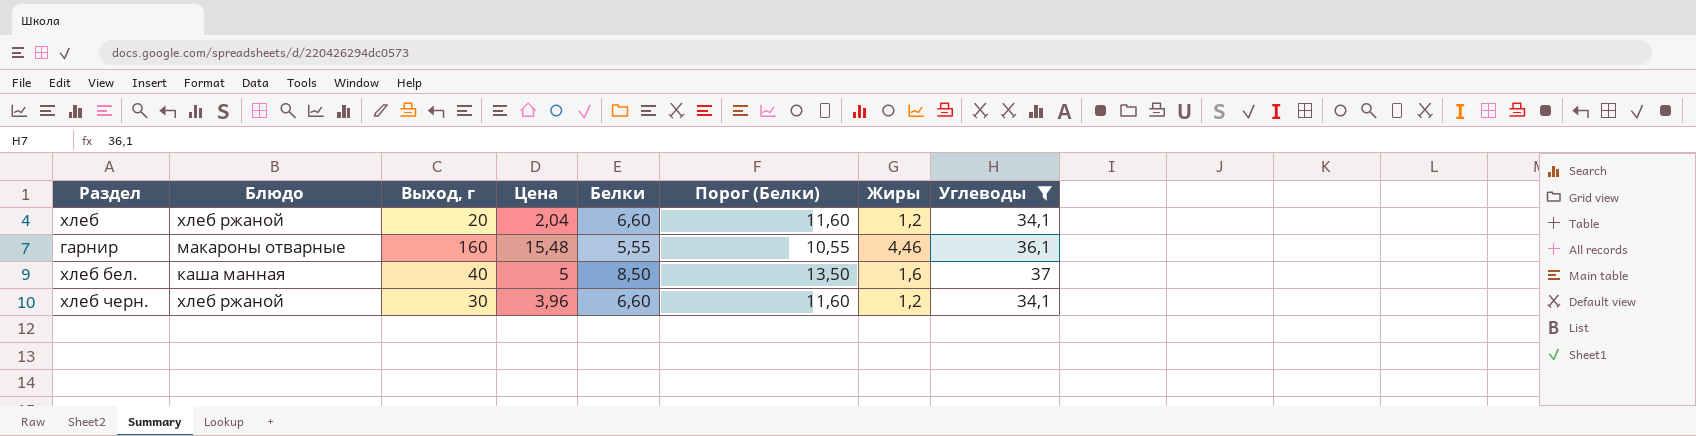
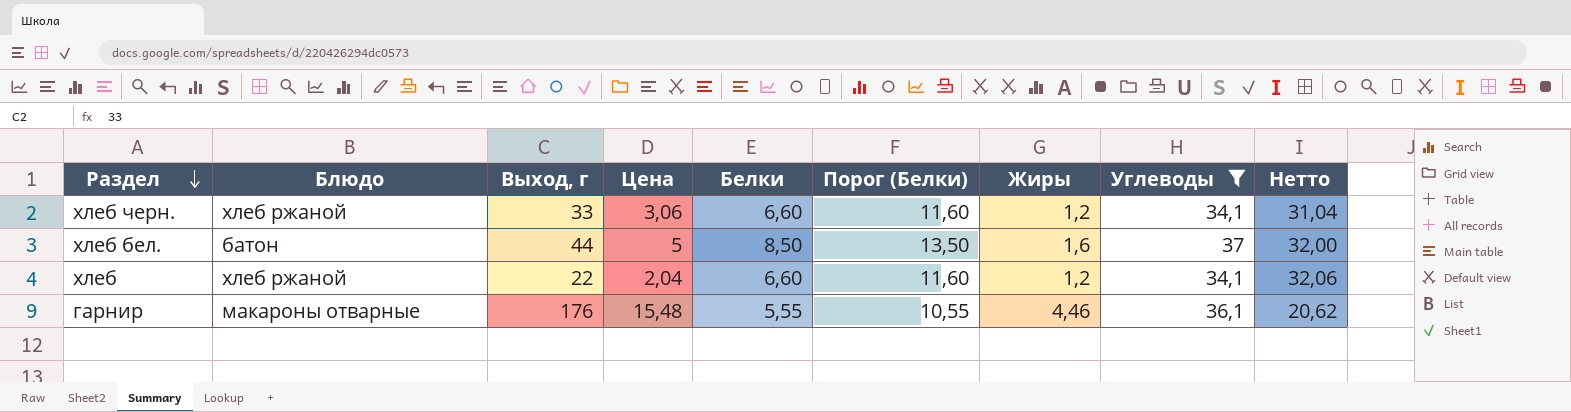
row order: none -> Раздел descending
column Нетто | formula: none -> [Углеводы] - [Цена]
хлеб черн. | Выход, г: 30 -> 33
хлеб черн. | Цена: 3,96 -> 3,06
хлеб бел. | Блюдо: каша манная -> батон
хлеб бел. | Выход, г: 40 -> 44
хлеб | Выход, г: 20 -> 22
гарнир | Выход, г: 160 -> 176

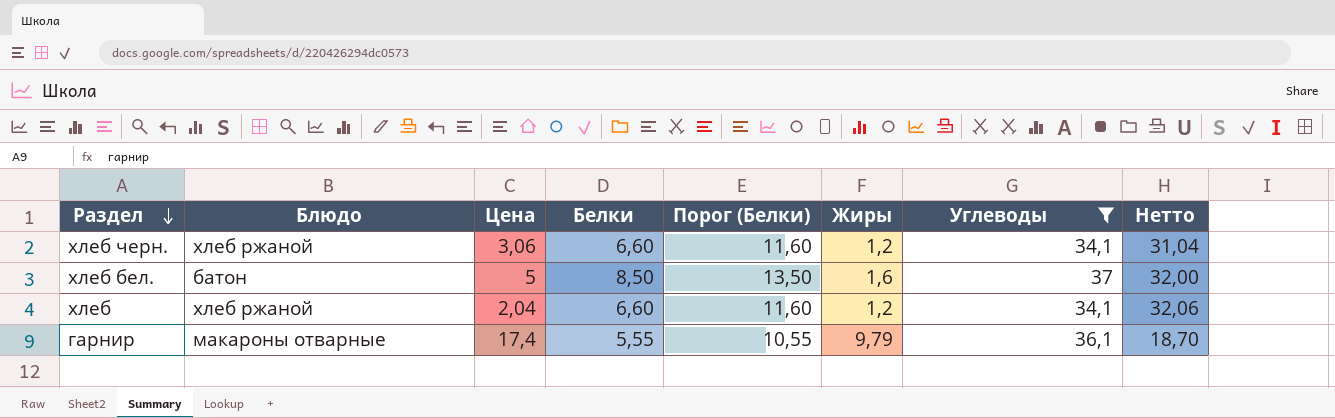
column Выход, г | position: 3 -> none
гарнир | Цена: 15,48 -> 17,4
гарнир | Жиры: 4,46 -> 9,79
гарнир | Нетто: 20,62 -> 18,70

